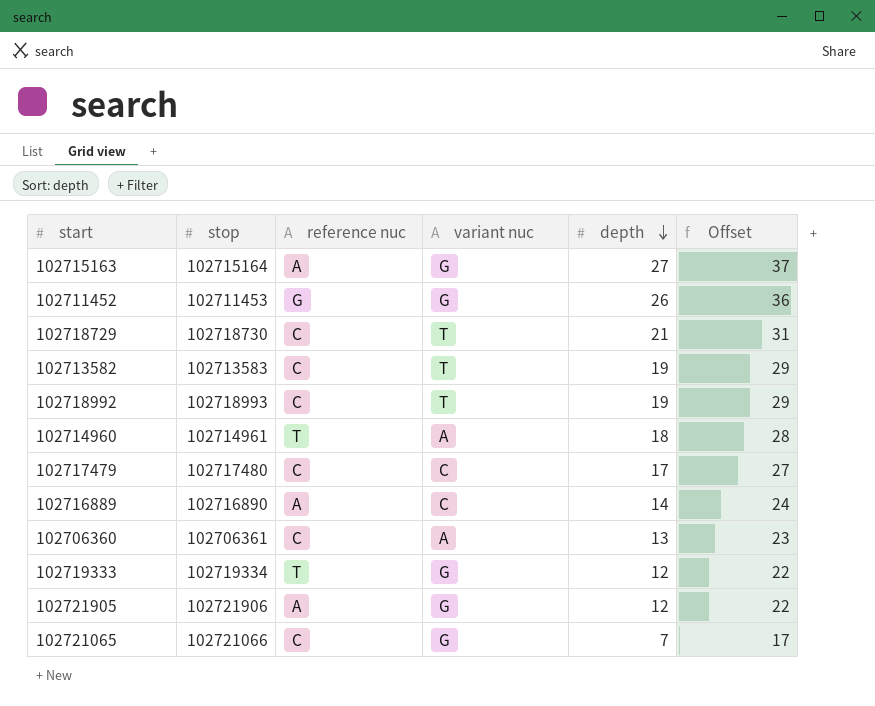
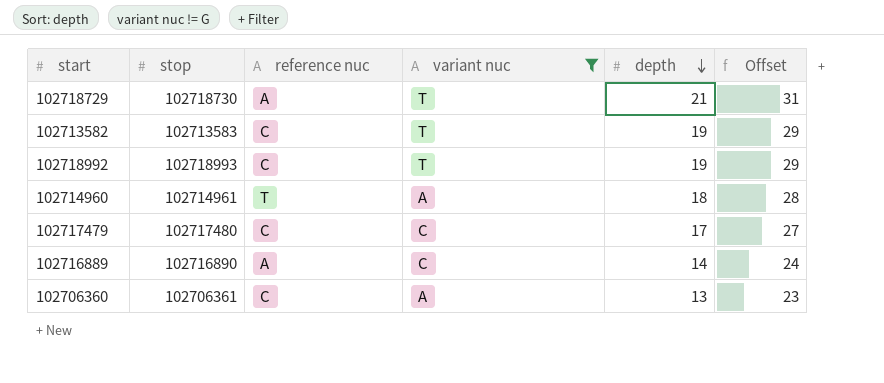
filter: none -> variant nuc != G
102718729 | reference nuc: C -> A

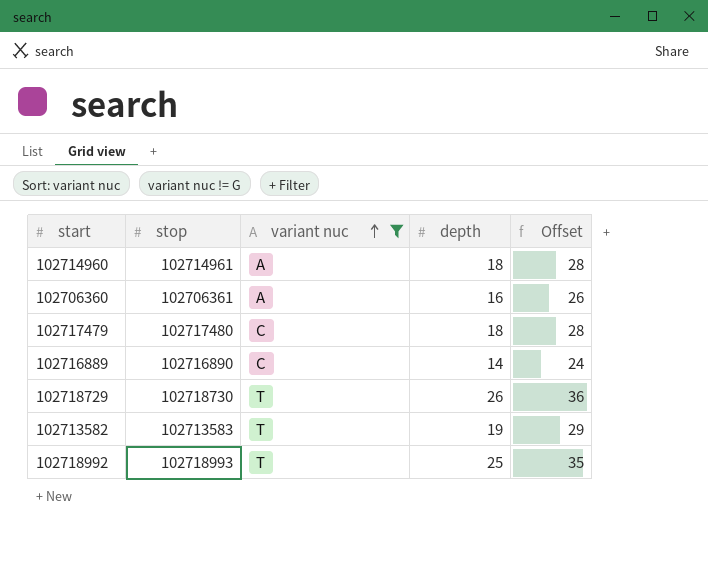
row order: depth descending -> variant nuc ascending
column reference nuc | position: 3 -> none
102706360 | depth: 13 -> 16
102706360 | Offset: 23 -> 26
102717479 | depth: 17 -> 18
102717479 | Offset: 27 -> 28
102718729 | depth: 21 -> 26
102718729 | Offset: 31 -> 36
102718992 | depth: 19 -> 25
102718992 | Offset: 29 -> 35

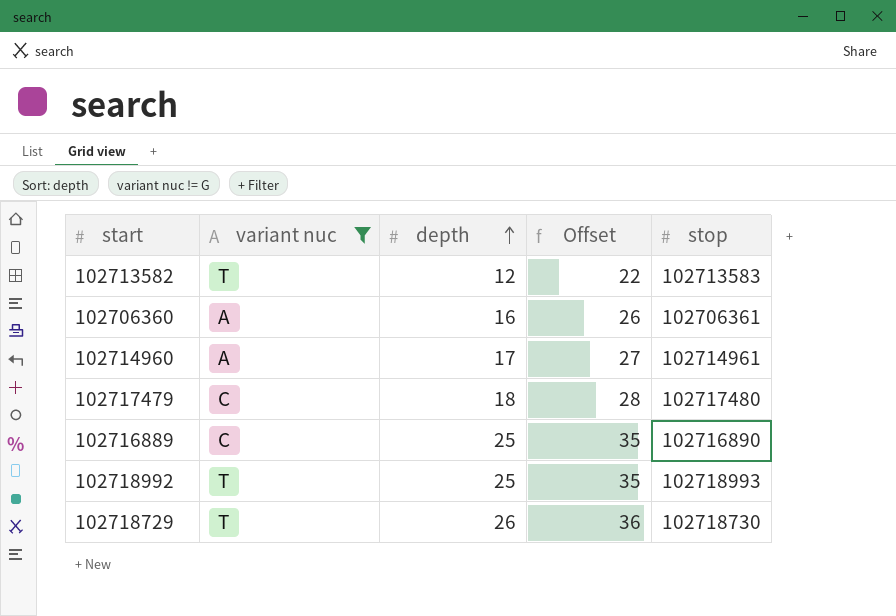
row order: variant nuc ascending -> depth ascending
column stop | position: 2 -> 5
102713582 | depth: 19 -> 12
102713582 | Offset: 29 -> 22
102714960 | depth: 18 -> 17
102714960 | Offset: 28 -> 27
102716889 | depth: 14 -> 25
102716889 | Offset: 24 -> 35

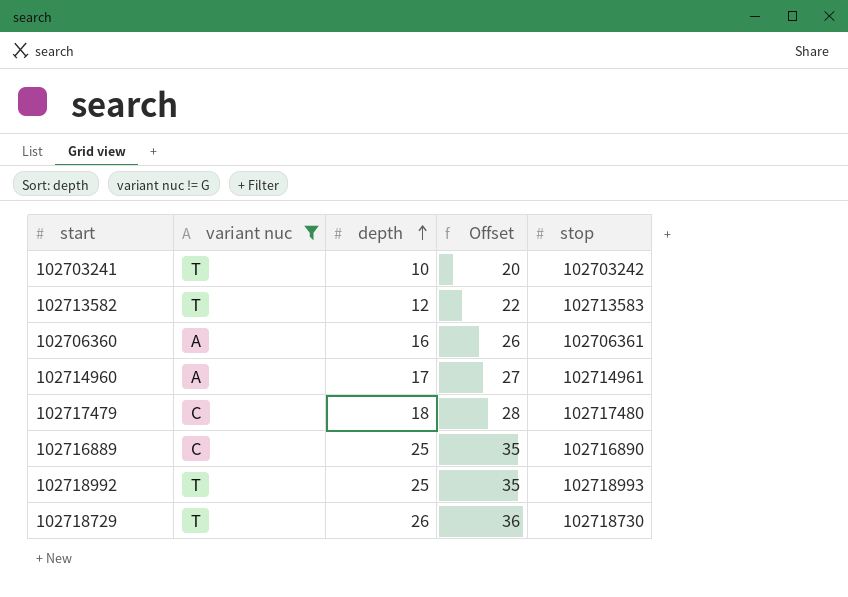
row 102703241: none -> T | 10 | 20 | 102703242

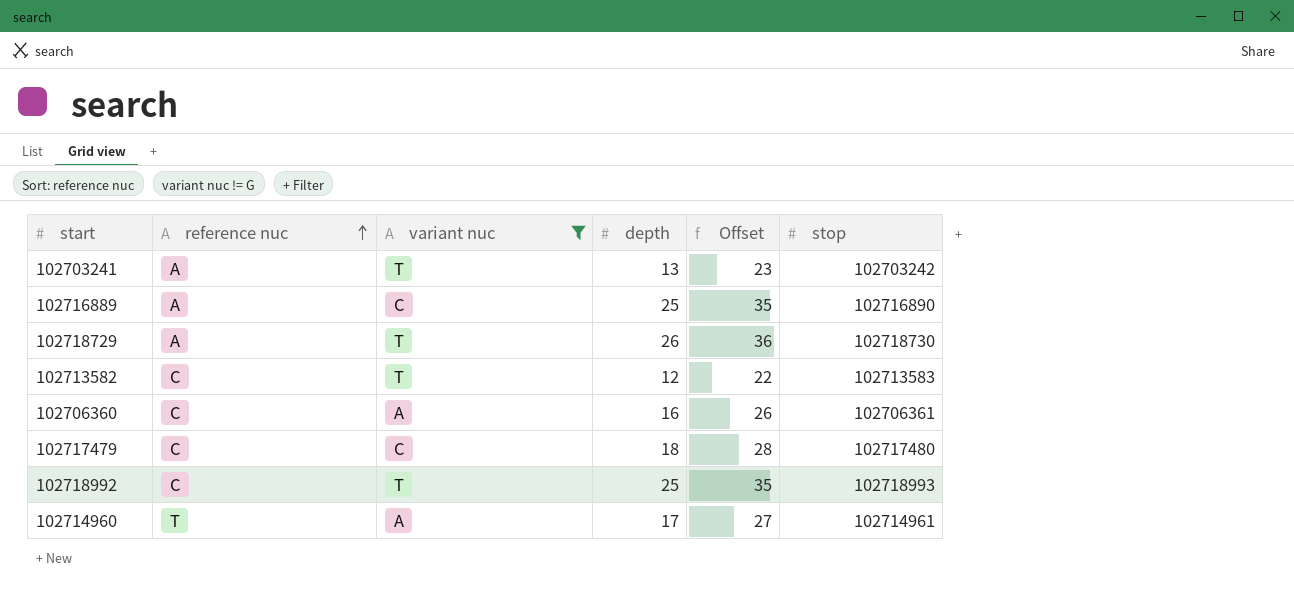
row order: depth ascending -> reference nuc ascending
column reference nuc | position: none -> 2
102703241 | depth: 10 -> 13
102703241 | Offset: 20 -> 23

